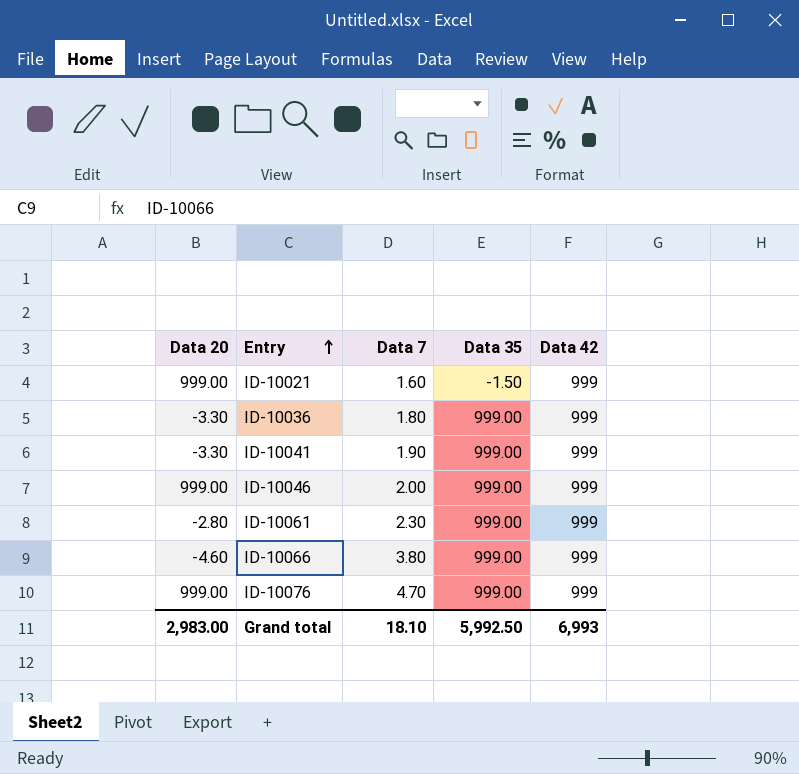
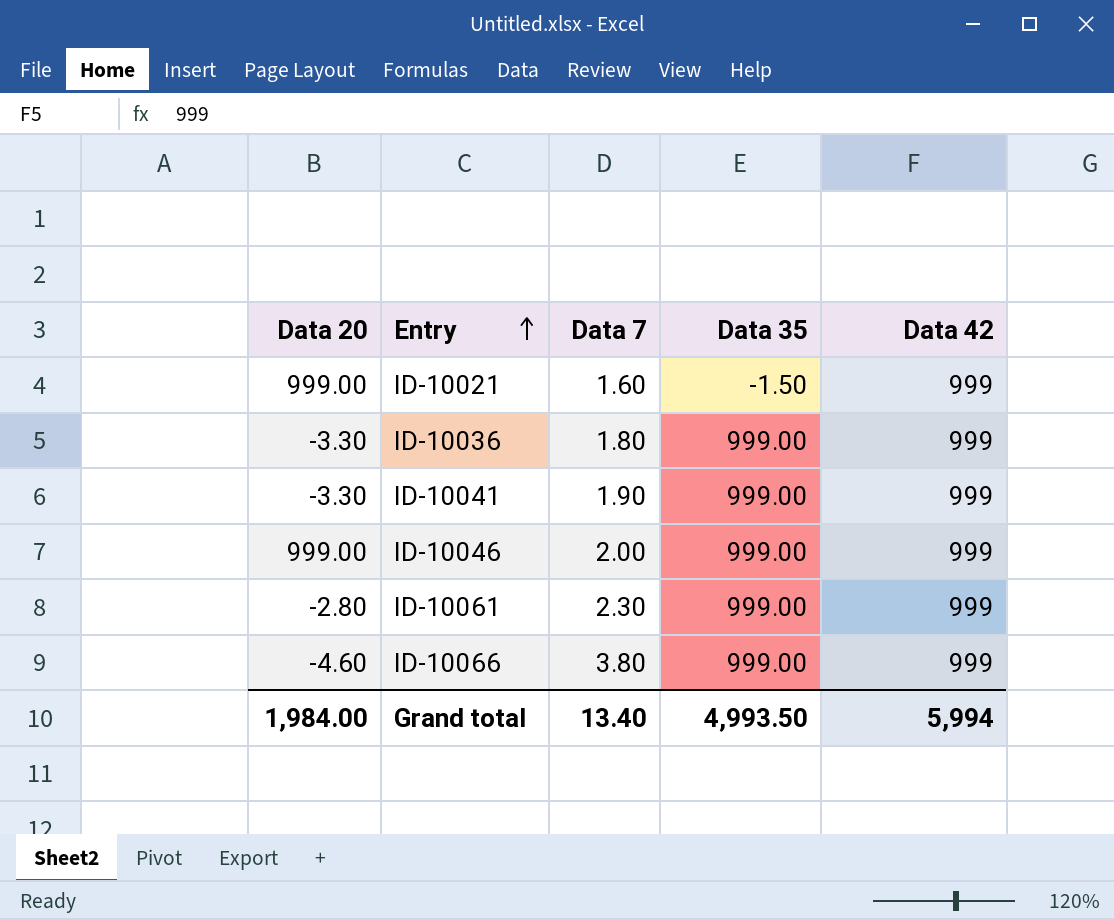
row ID-10076: 999.00 | 4.70 | 999.00 | 999 -> none
Grand total | Data 20: 2,983.00 -> 1,984.00
Grand total | Data 7: 18.10 -> 13.40
Grand total | Data 35: 5,992.50 -> 4,993.50
Grand total | Data 42: 6,993 -> 5,994

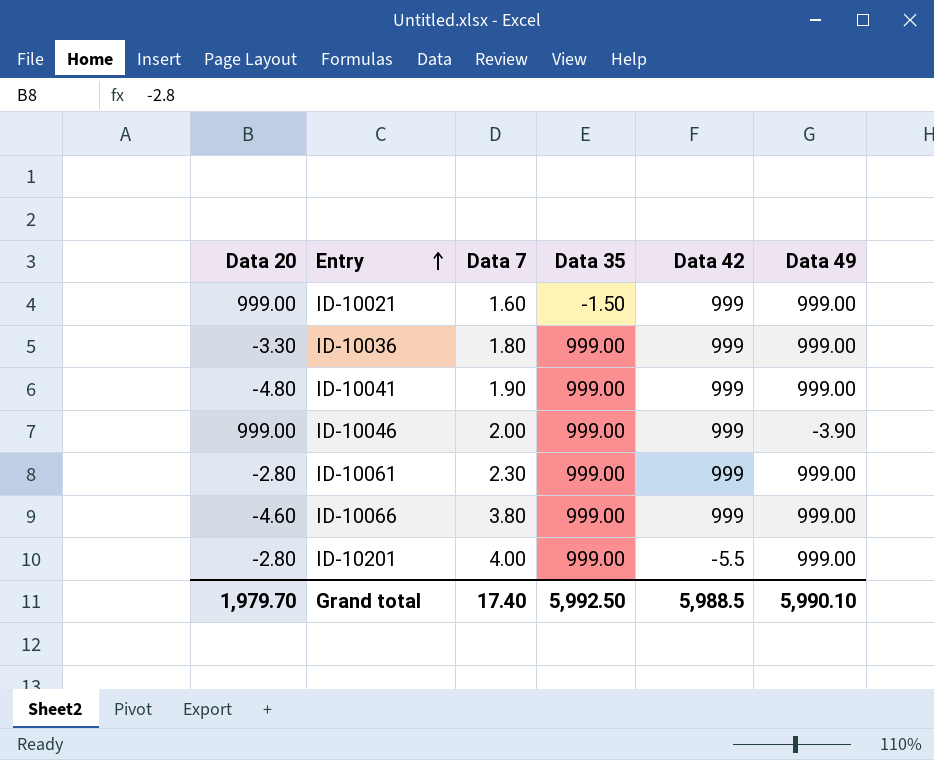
column Data 49 | position: none -> 6
ID-10041 | Data 20: -3.30 -> -4.80
row ID-10201: none -> -2.80 | 4.00 | 999.00 | -5.5 | 999.00
Grand total | Data 20: 1,984.00 -> 1,979.70
Grand total | Data 7: 13.40 -> 17.40
Grand total | Data 35: 4,993.50 -> 5,992.50
Grand total | Data 42: 5,994 -> 5,988.5

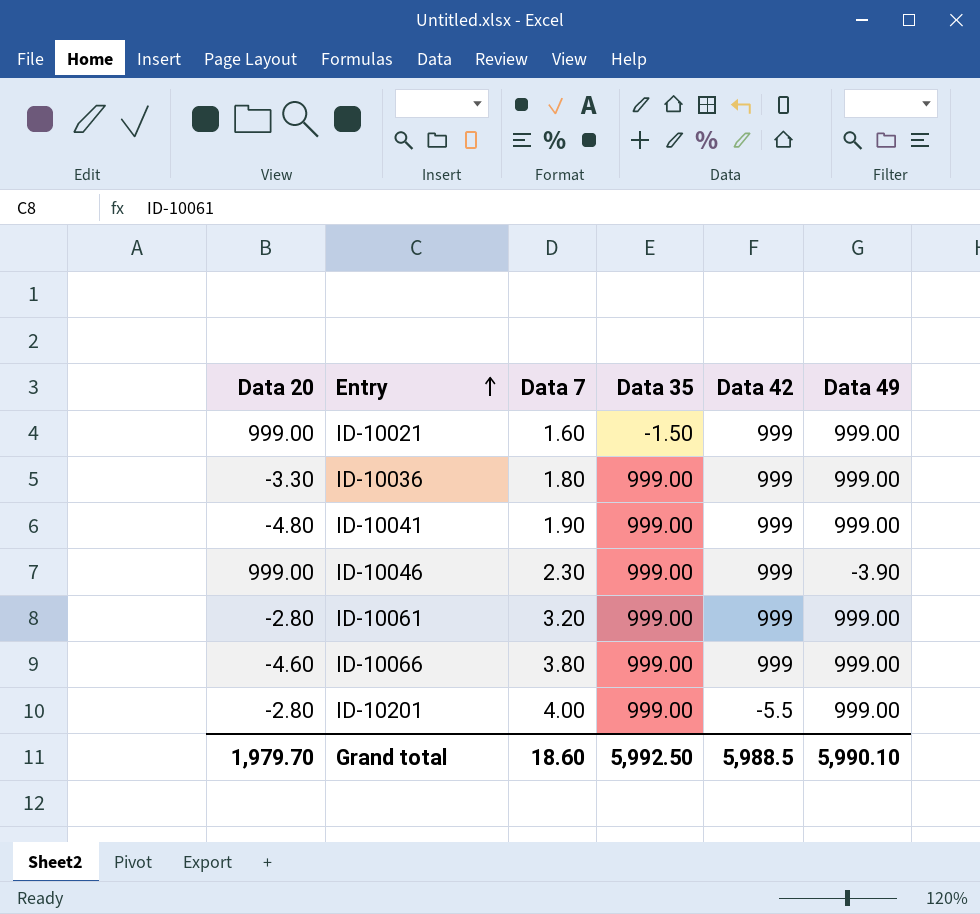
ID-10046 | Data 7: 2.00 -> 2.30
ID-10061 | Data 7: 2.30 -> 3.20
Grand total | Data 7: 17.40 -> 18.60

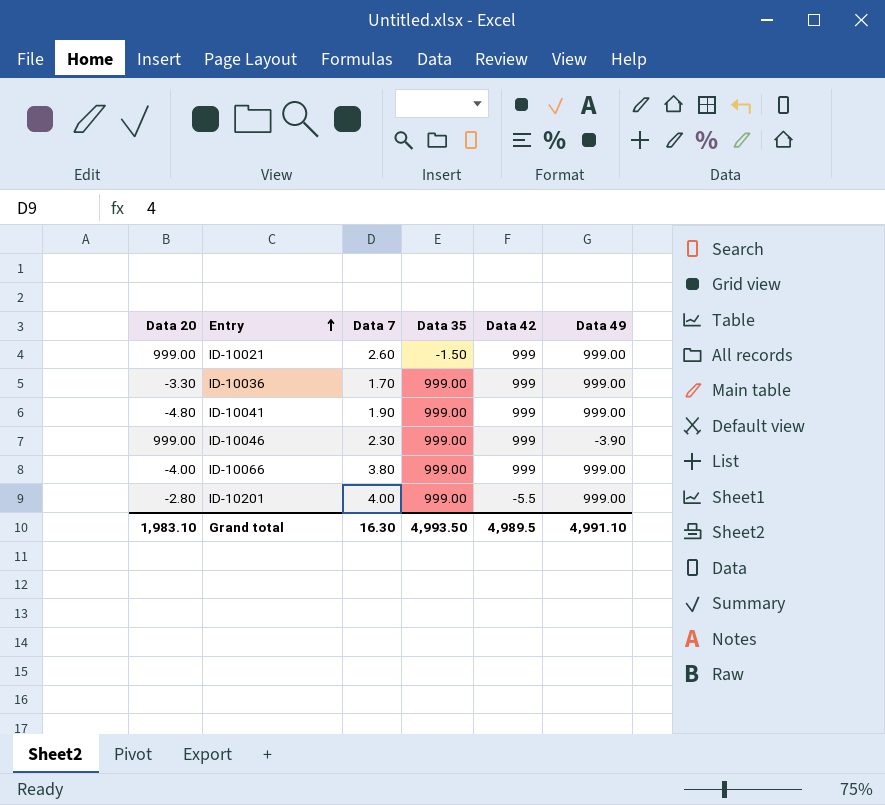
row ID-10061: -2.80 | 3.20 | 999.00 | 999 | 999.00 -> none
ID-10021 | Data 7: 1.60 -> 2.60
ID-10036 | Data 7: 1.80 -> 1.70
ID-10066 | Data 20: -4.60 -> -4.00
Grand total | Data 20: 1,979.70 -> 1,983.10
Grand total | Data 7: 18.60 -> 16.30
Grand total | Data 35: 5,992.50 -> 4,993.50
Grand total | Data 42: 5,988.5 -> 4,989.5
Grand total | Data 49: 5,990.10 -> 4,991.10

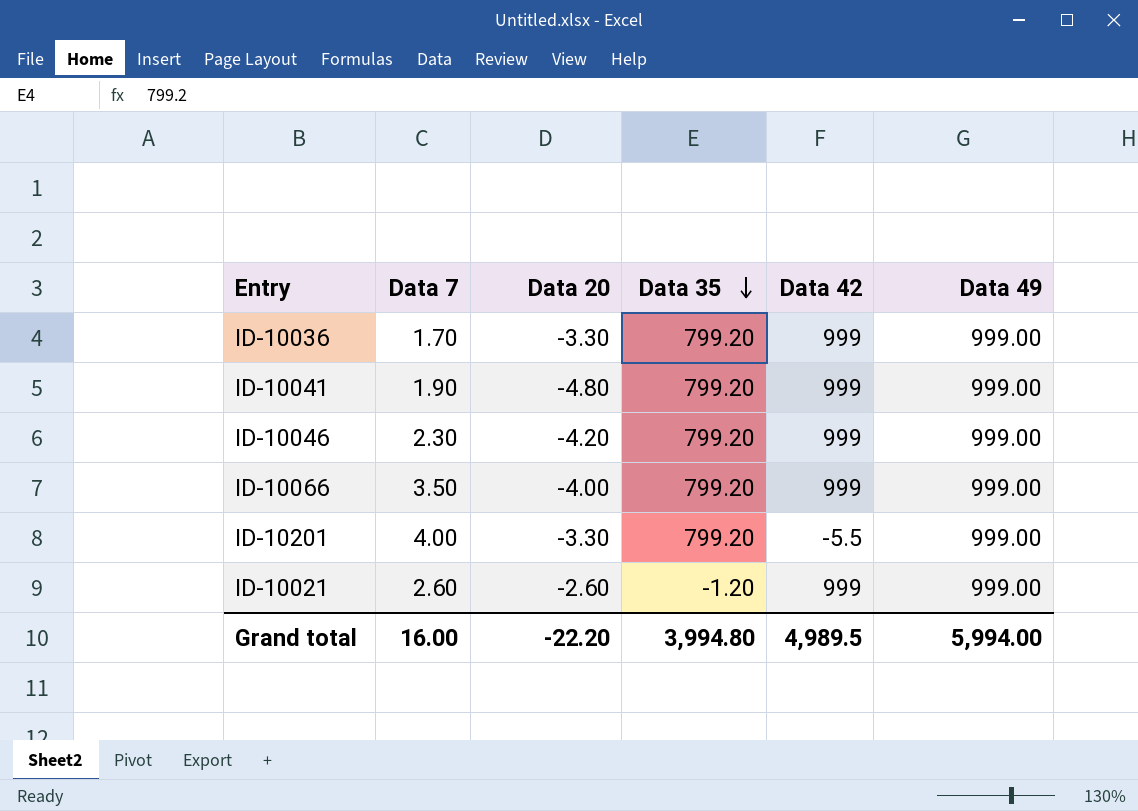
row order: Entry ascending -> Data 35 descending
column Data 20 | position: 1 -> 3
ID-10036 | Data 35: 999.00 -> 799.20
ID-10041 | Data 35: 999.00 -> 799.20
ID-10046 | Data 20: 999.00 -> -4.20
ID-10046 | Data 35: 999.00 -> 799.20
ID-10046 | Data 49: -3.90 -> 999.00
ID-10066 | Data 7: 3.80 -> 3.50
ID-10066 | Data 35: 999.00 -> 799.20
ID-10201 | Data 20: -2.80 -> -3.30
ID-10201 | Data 35: 999.00 -> 799.20
ID-10021 | Data 20: 999.00 -> -2.60
ID-10021 | Data 35: -1.50 -> -1.20
Grand total | Data 7: 16.30 -> 16.00
Grand total | Data 20: 1,983.10 -> -22.20
Grand total | Data 35: 4,993.50 -> 3,994.80
Grand total | Data 49: 4,991.10 -> 5,994.00

